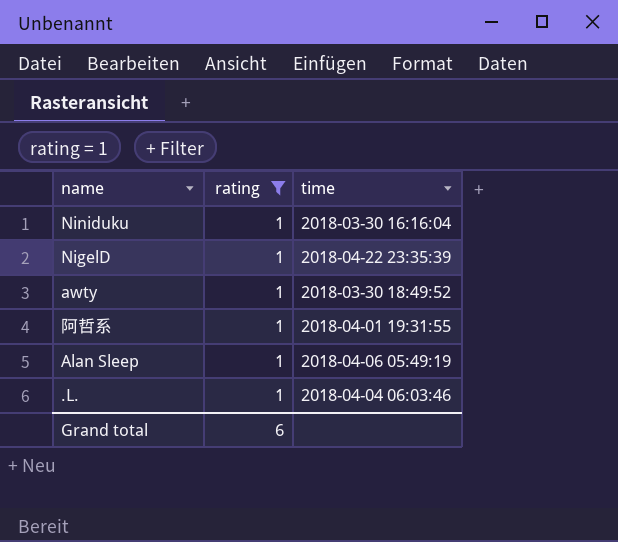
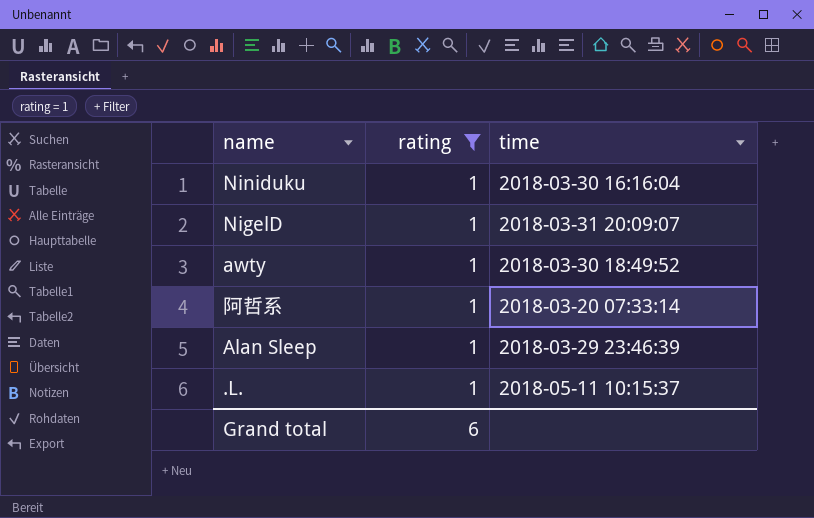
NigelD | time: 2018-04-22 23:35:39 -> 2018-03-31 20:09:07
阿哲系 | time: 2018-04-01 19:31:55 -> 2018-03-20 07:33:14
Alan Sleep | time: 2018-04-06 05:49:19 -> 2018-03-29 23:46:39
.L. | time: 2018-04-04 06:03:46 -> 2018-05-11 10:15:37

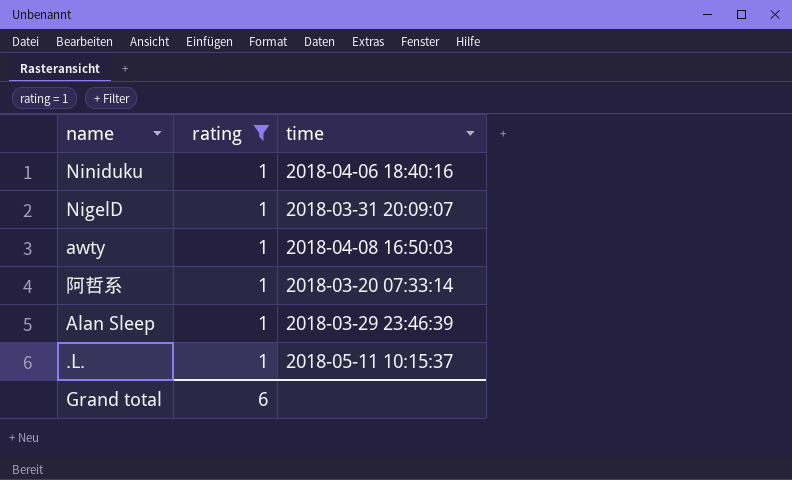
Niniduku | time: 2018-03-30 16:16:04 -> 2018-04-06 18:40:16
awty | time: 2018-03-30 18:49:52 -> 2018-04-08 16:50:03

